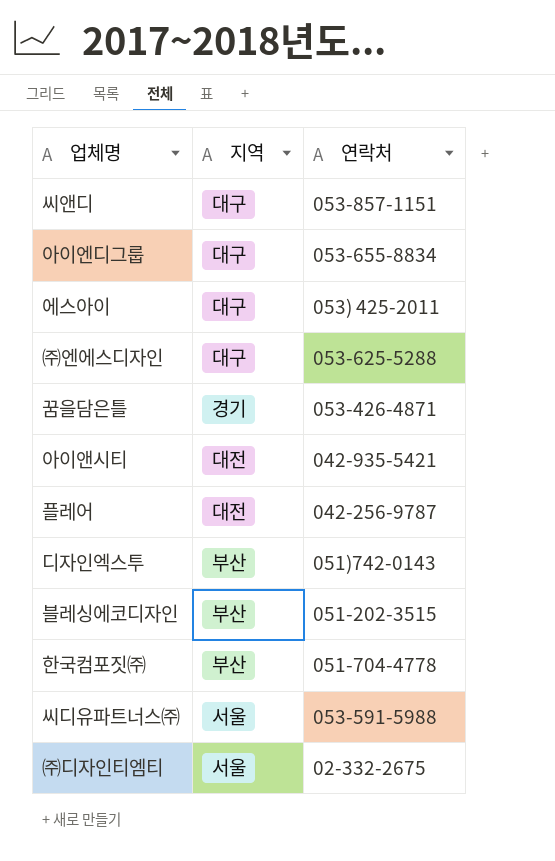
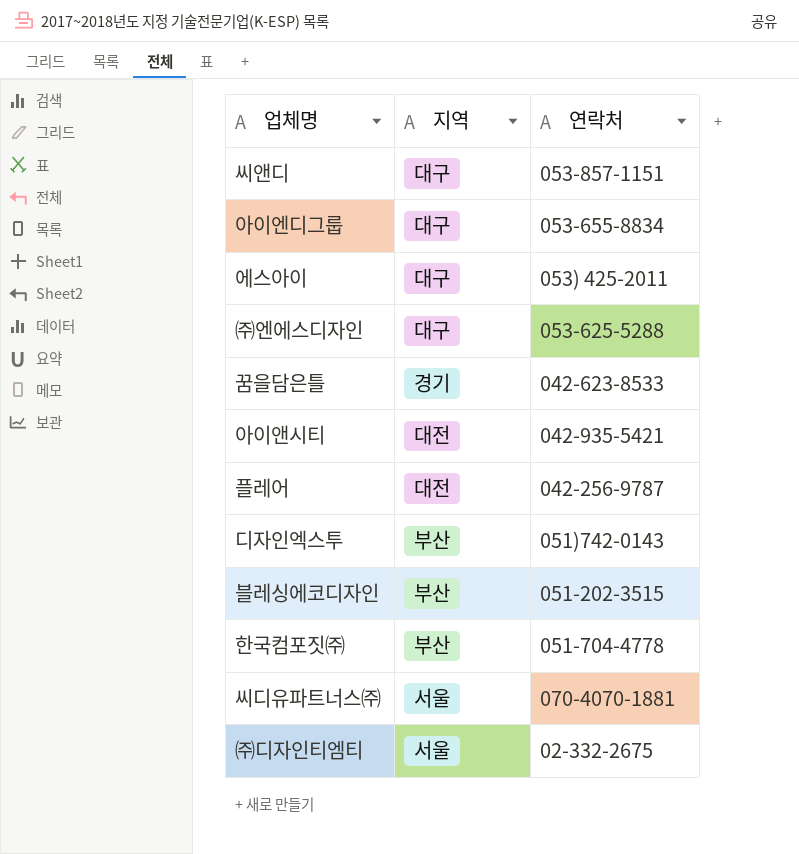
꿈을담은틀 | 연락처: 053-426-4871 -> 042-623-8533
씨디유파트너스㈜ | 연락처: 053-591-5988 -> 070-4070-1881

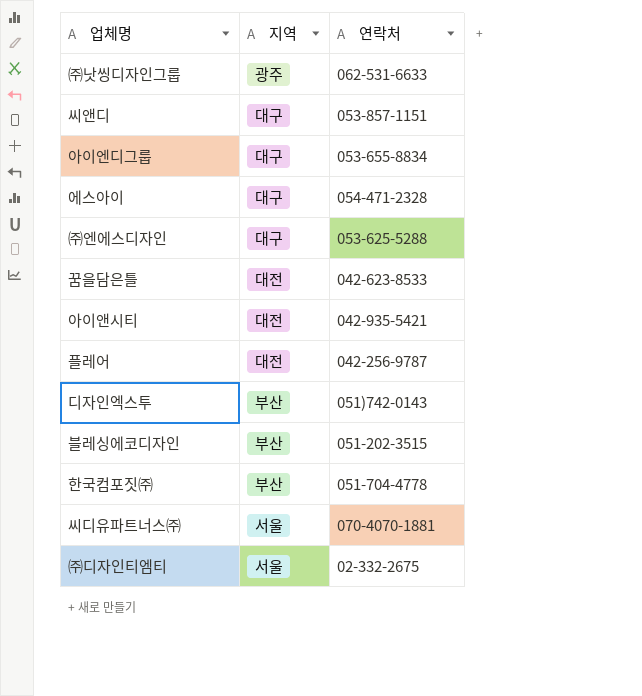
row ㈜낫씽디자인그룹: none -> 광주 | 062-531-6633
에스아이 | 연락처: 053) 425-2011 -> 054-471-2328
꿈을담은틀 | 지역: 경기 -> 대전

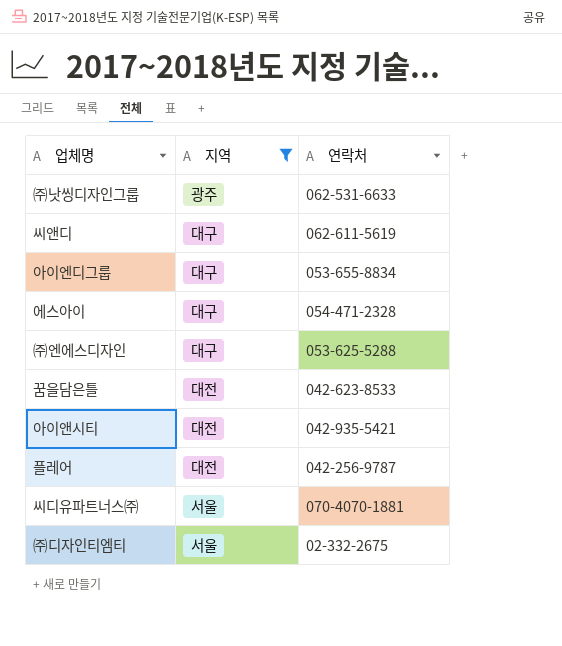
filter: none -> 지역 != 부산
씨앤디 | 연락처: 053-857-1151 -> 062-611-5619

